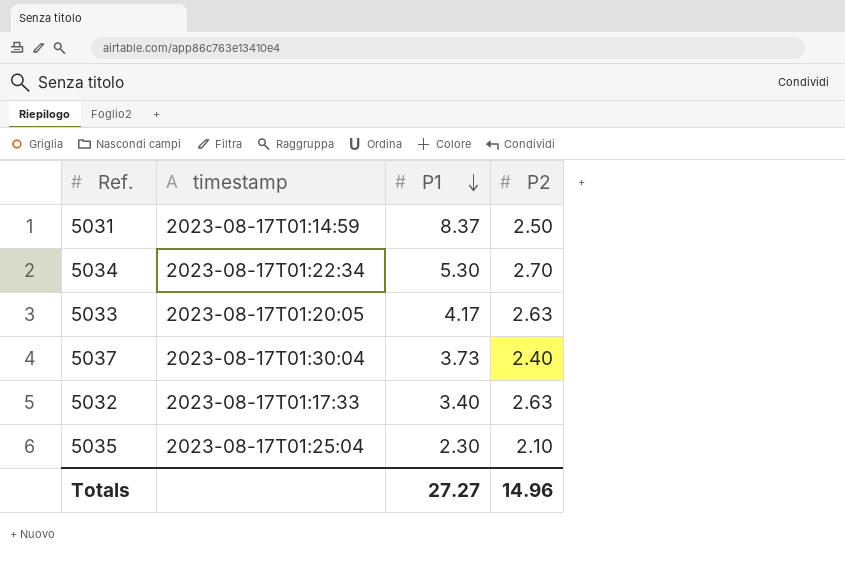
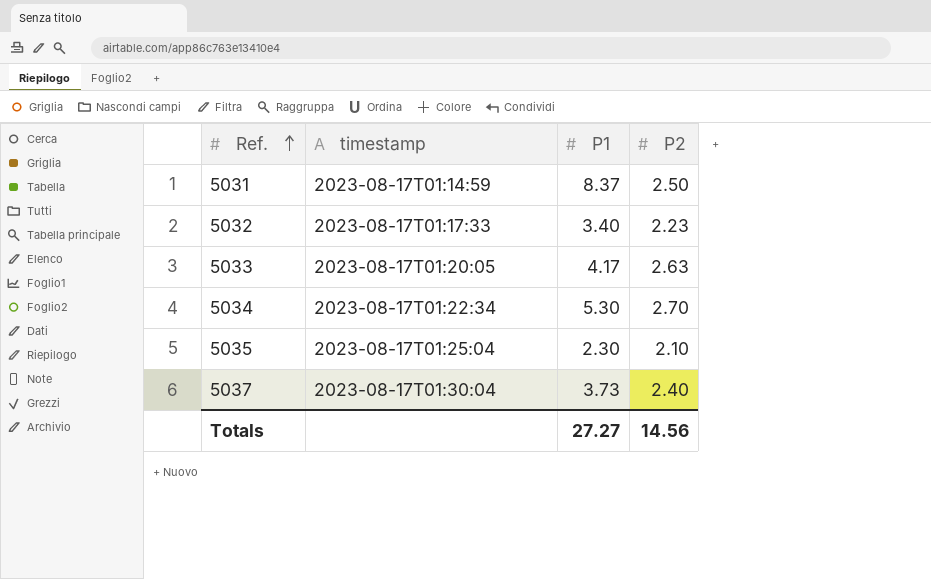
row order: P1 descending -> Ref. ascending
5032 | P2: 2.63 -> 2.23
Totals | P2: 14.96 -> 14.56

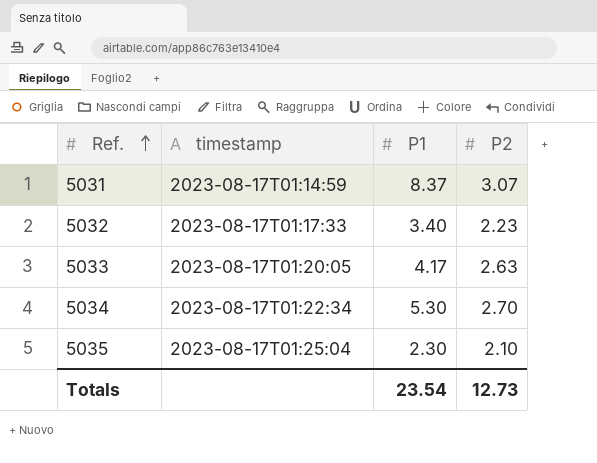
row 5037: 2023-08-17T01:30:04 | 3.73 | 2.40 -> none
5031 | P2: 2.50 -> 3.07
Totals | P1: 27.27 -> 23.54
Totals | P2: 14.56 -> 12.73

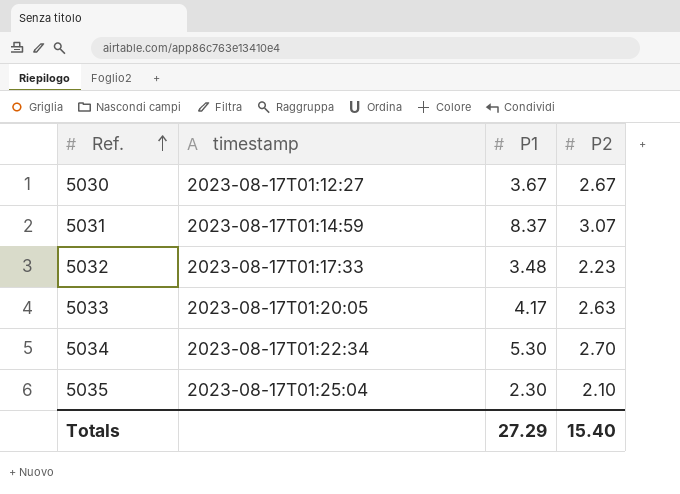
row 5030: none -> 2023-08-17T01:12:27 | 3.67 | 2.67
5032 | P1: 3.40 -> 3.48
Totals | P1: 23.54 -> 27.29
Totals | P2: 12.73 -> 15.40

